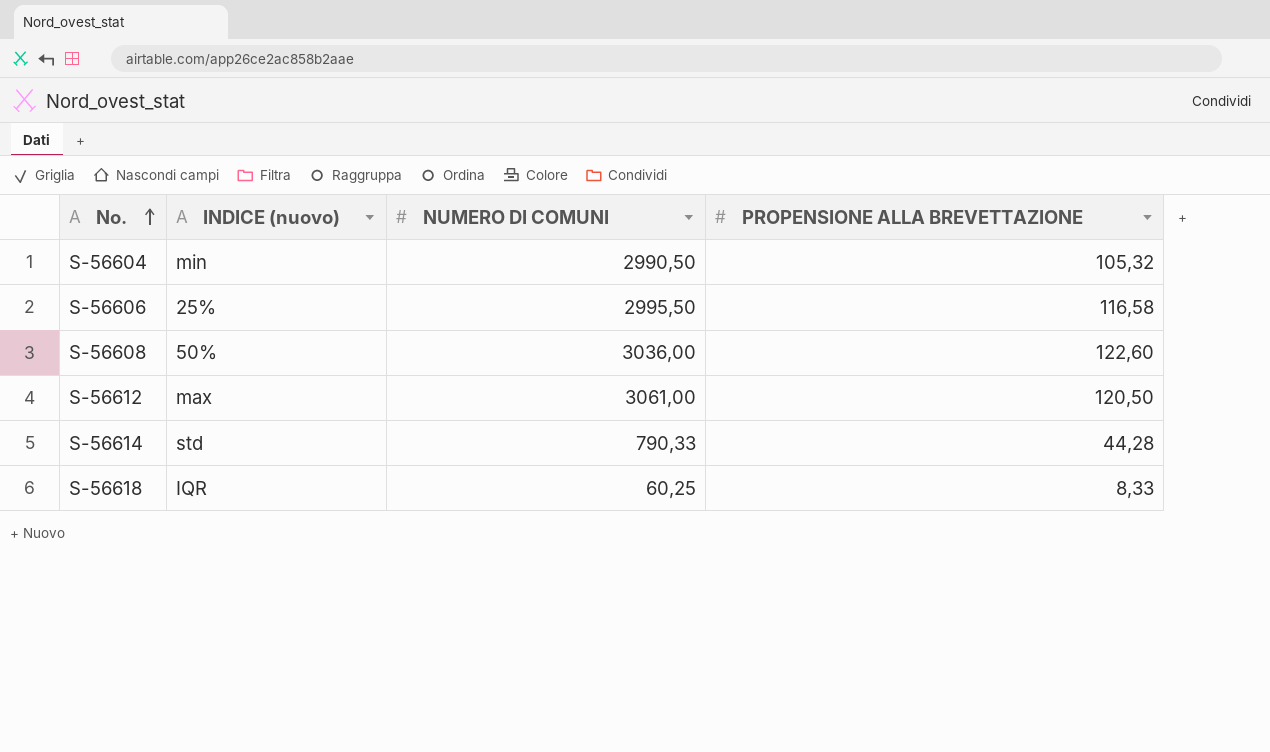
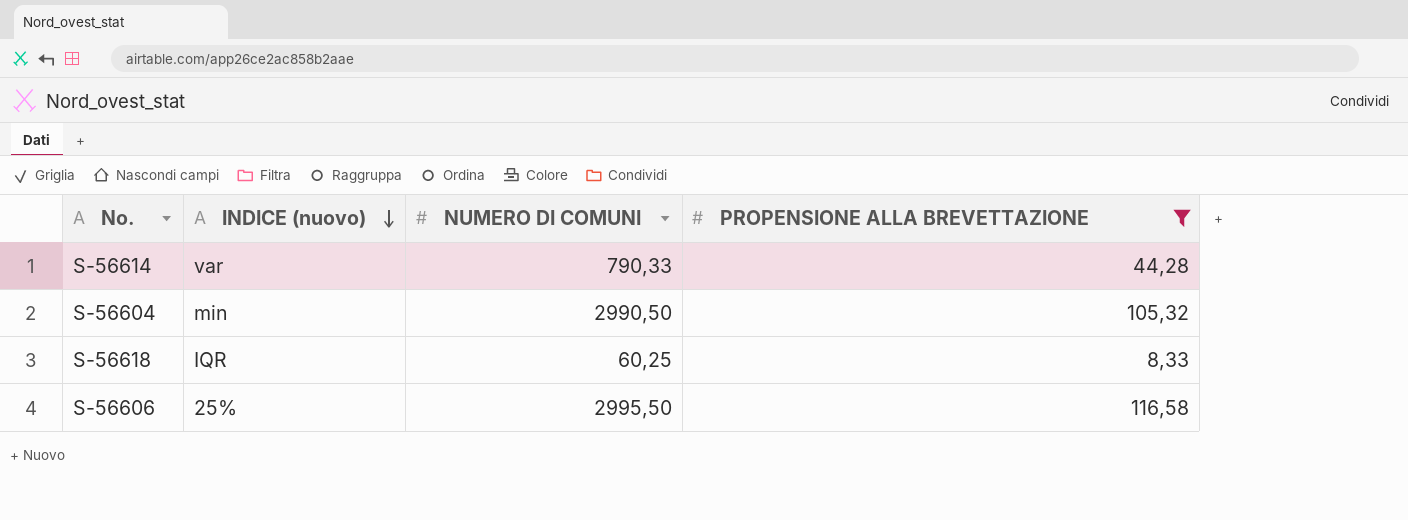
filter: none -> PROPENSIONE ALLA BREVETTAZIONE <= 116,58
row order: No. ascending -> INDICE (nuovo) descending
S-56614 | INDICE (nuovo): std -> var

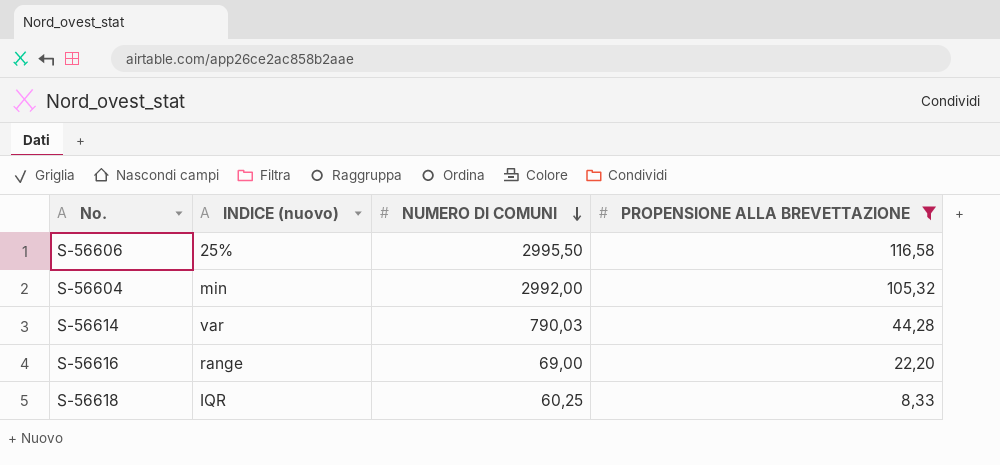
row order: INDICE (nuovo) descending -> NUMERO DI COMUNI descending
S-56604 | NUMERO DI COMUNI: 2990,50 -> 2992,00
S-56614 | NUMERO DI COMUNI: 790,33 -> 790,03
row S-56616: none -> range | 69,00 | 22,20

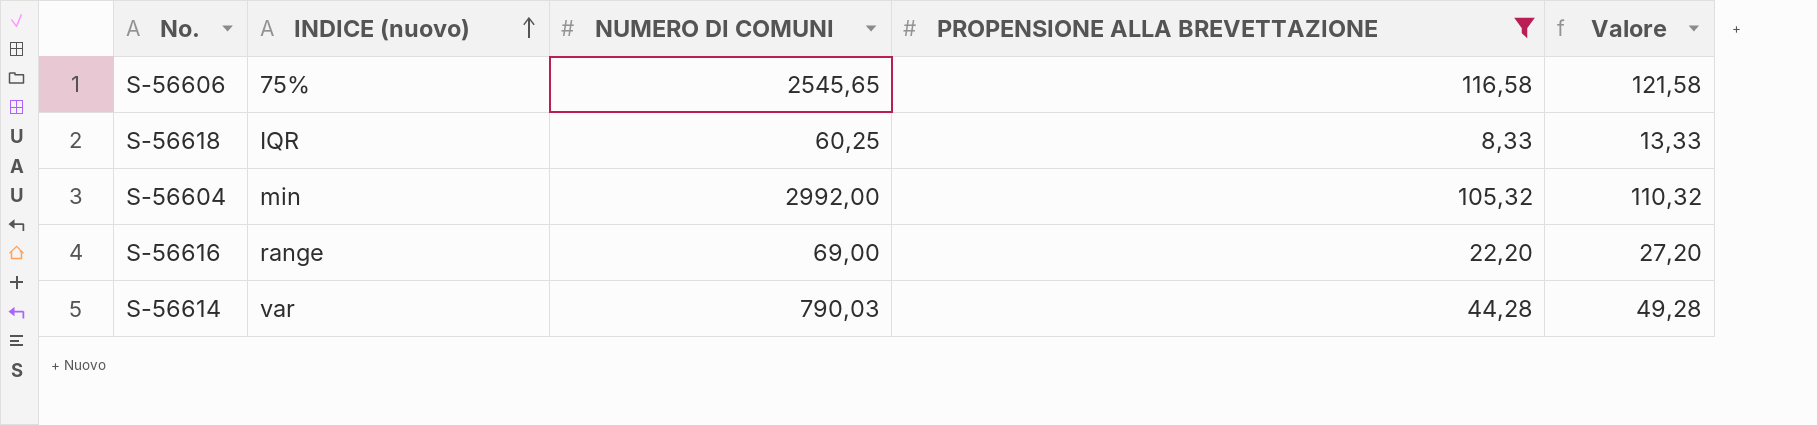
row order: NUMERO DI COMUNI descending -> INDICE (nuovo) ascending
column Valore | formula: none -> [PROPENSIONE ALLA BREVETTAZIONE] + 5
S-56606 | INDICE (nuovo): 25% -> 75%
S-56606 | NUMERO DI COMUNI: 2995,50 -> 2545,65

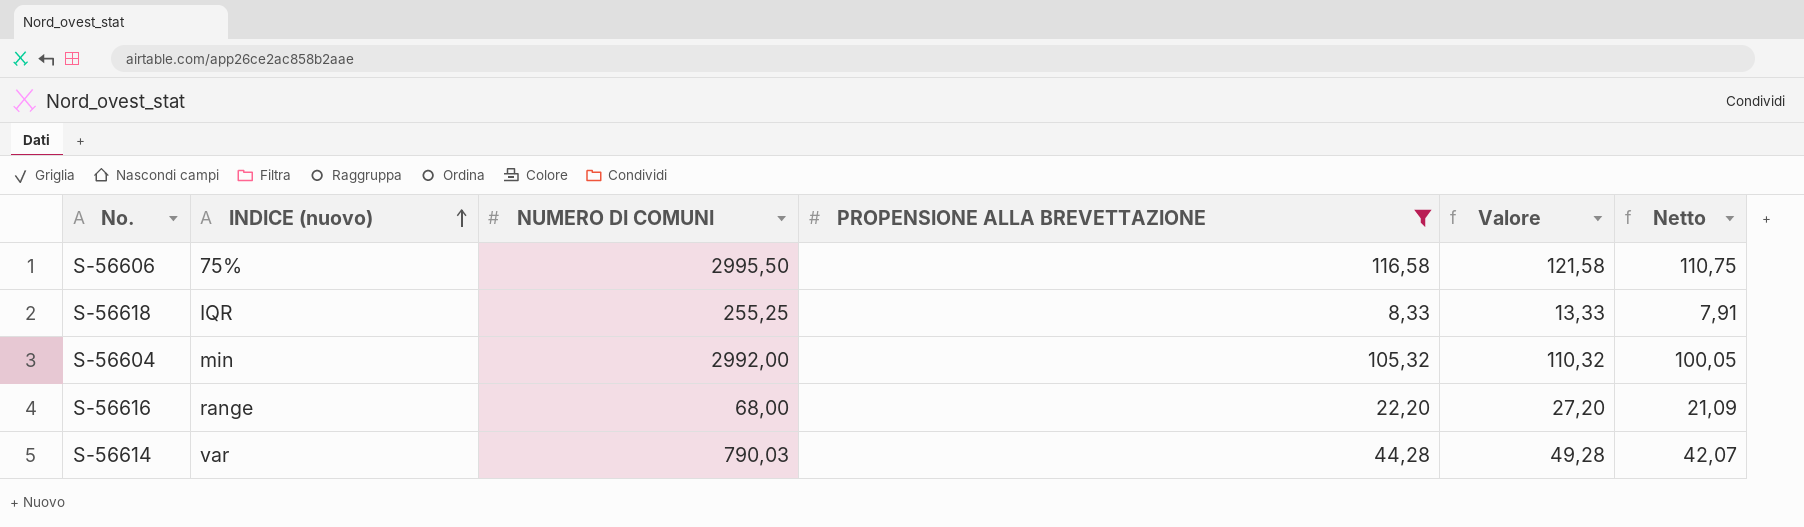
column Netto | formula: none -> [PROPENSIONE ALLA BREVETTAZIONE] * 0,95
S-56606 | NUMERO DI COMUNI: 2545,65 -> 2995,50
S-56618 | NUMERO DI COMUNI: 60,25 -> 255,25
S-56616 | NUMERO DI COMUNI: 69,00 -> 68,00

